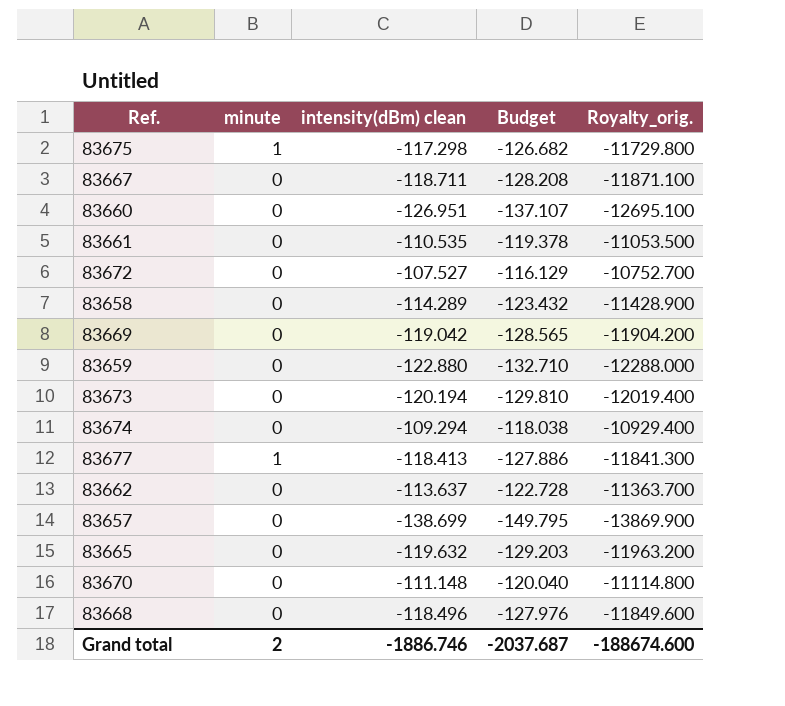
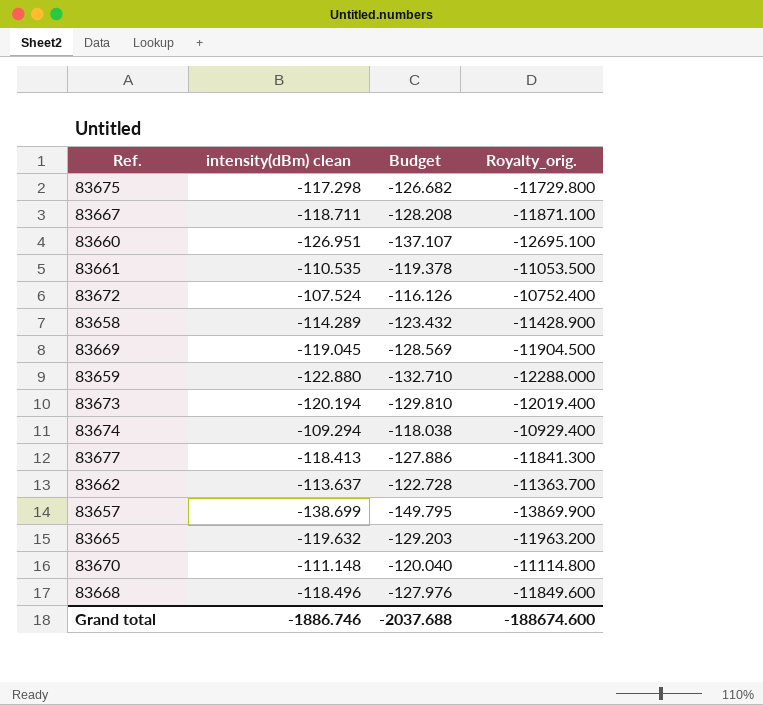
column minute | position: 2 -> none
83672 | intensity(dBm) clean: -107.527 -> -107.524
83672 | Budget: -116.129 -> -116.126
83672 | Royalty_orig.: -10752.700 -> -10752.400
83669 | intensity(dBm) clean: -119.042 -> -119.045
83669 | Budget: -128.565 -> -128.569
83669 | Royalty_orig.: -11904.200 -> -11904.500
Grand total | Budget: -2037.687 -> -2037.688

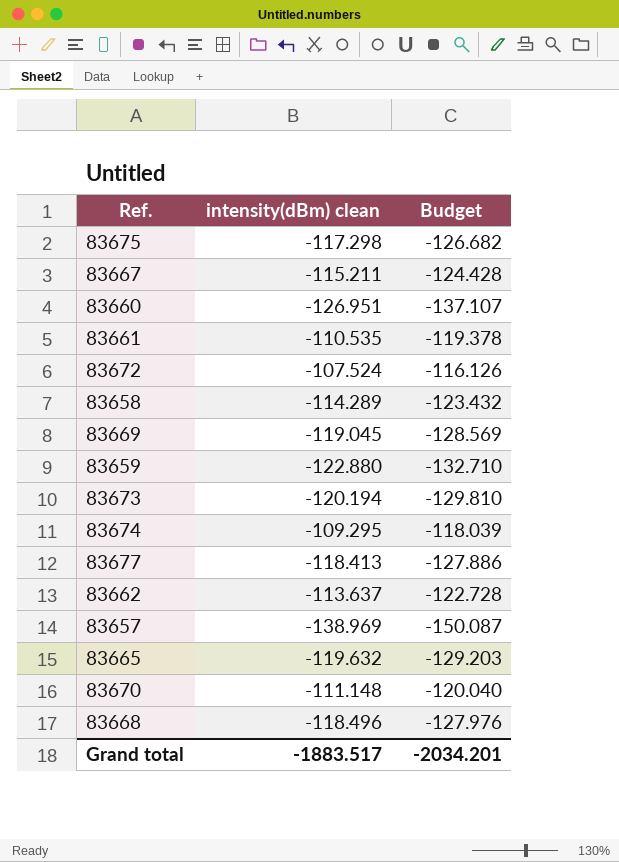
column Royalty_orig. | formula: [intensity(dBm) clean] * 100 -> none
83667 | intensity(dBm) clean: -118.711 -> -115.211
83667 | Budget: -128.208 -> -124.428
83674 | intensity(dBm) clean: -109.294 -> -109.295
83674 | Budget: -118.038 -> -118.039
83657 | intensity(dBm) clean: -138.699 -> -138.969
83657 | Budget: -149.795 -> -150.087
Grand total | intensity(dBm) clean: -1886.746 -> -1883.517
Grand total | Budget: -2037.688 -> -2034.201

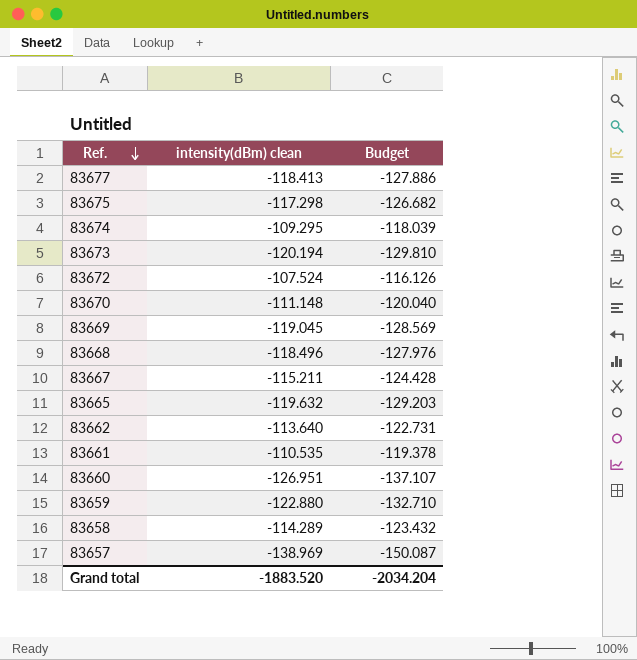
row order: none -> Ref. descending
83662 | intensity(dBm) clean: -113.637 -> -113.640
83662 | Budget: -122.728 -> -122.731
Grand total | intensity(dBm) clean: -1883.517 -> -1883.520
Grand total | Budget: -2034.201 -> -2034.204

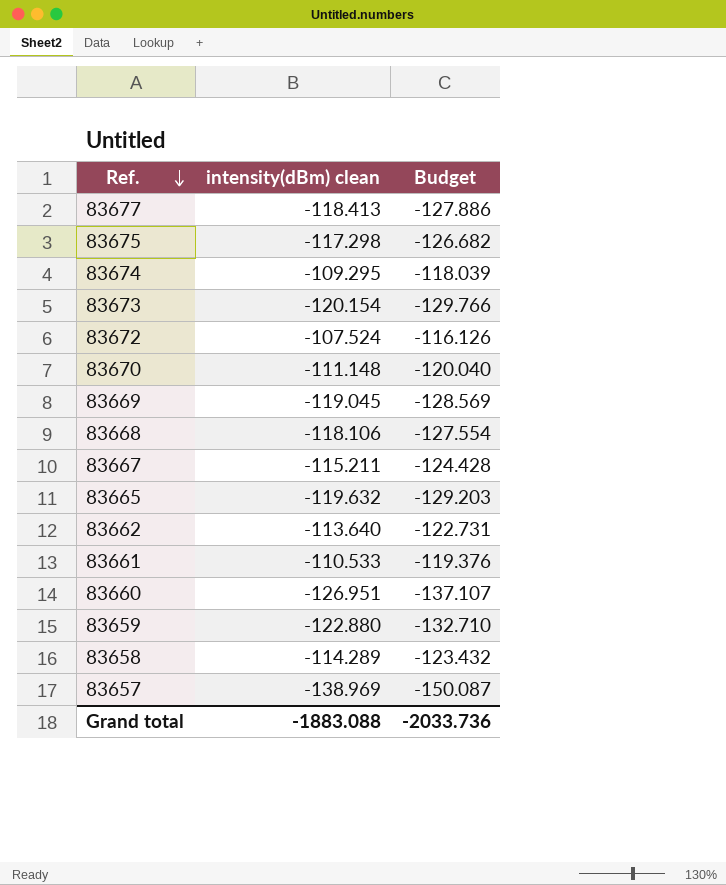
83673 | intensity(dBm) clean: -120.194 -> -120.154
83673 | Budget: -129.810 -> -129.766
83668 | intensity(dBm) clean: -118.496 -> -118.106
83668 | Budget: -127.976 -> -127.554
83661 | intensity(dBm) clean: -110.535 -> -110.533
83661 | Budget: -119.378 -> -119.376
Grand total | intensity(dBm) clean: -1883.520 -> -1883.088
Grand total | Budget: -2034.204 -> -2033.736

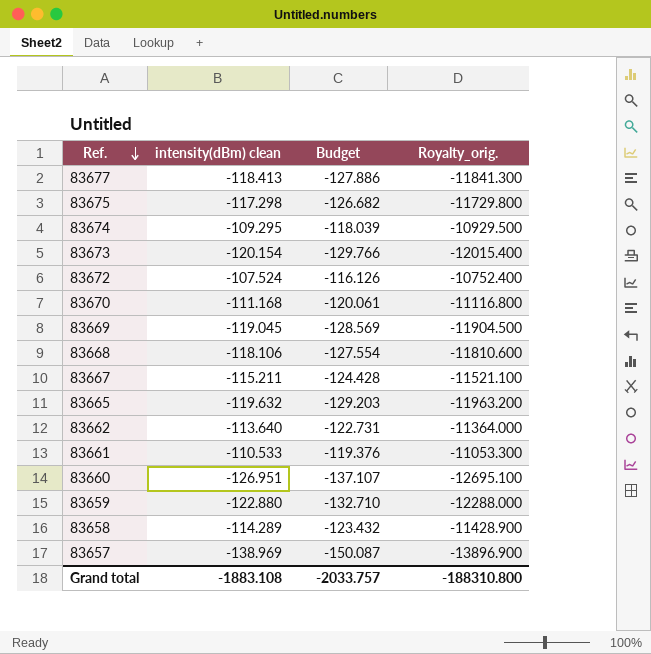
column Royalty_orig. | formula: none -> [intensity(dBm) clean] * 100
83670 | intensity(dBm) clean: -111.148 -> -111.168
83670 | Budget: -120.040 -> -120.061
Grand total | intensity(dBm) clean: -1883.088 -> -1883.108
Grand total | Budget: -2033.736 -> -2033.757

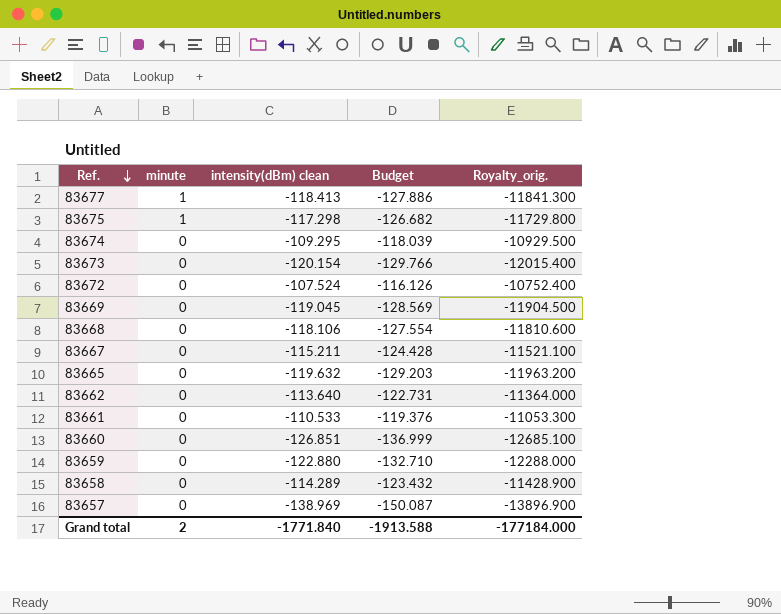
column minute | position: none -> 2
row 83670: -111.168 | -120.061 | -11116.800 -> none
83660 | intensity(dBm) clean: -126.951 -> -126.851
83660 | Budget: -137.107 -> -136.999
83660 | Royalty_orig.: -12695.100 -> -12685.100
Grand total | intensity(dBm) clean: -1883.108 -> -1771.840
Grand total | Budget: -2033.757 -> -1913.588
Grand total | Royalty_orig.: -188310.800 -> -177184.000

